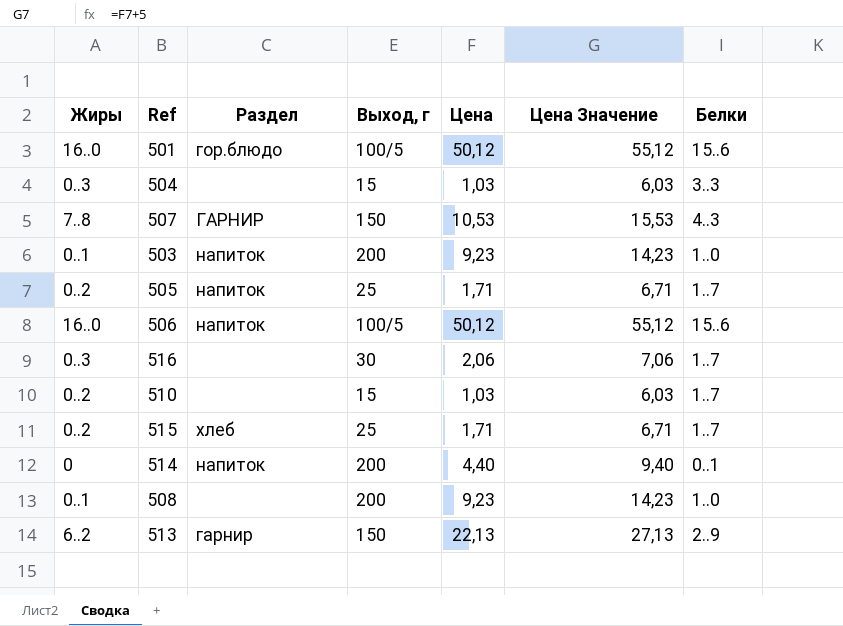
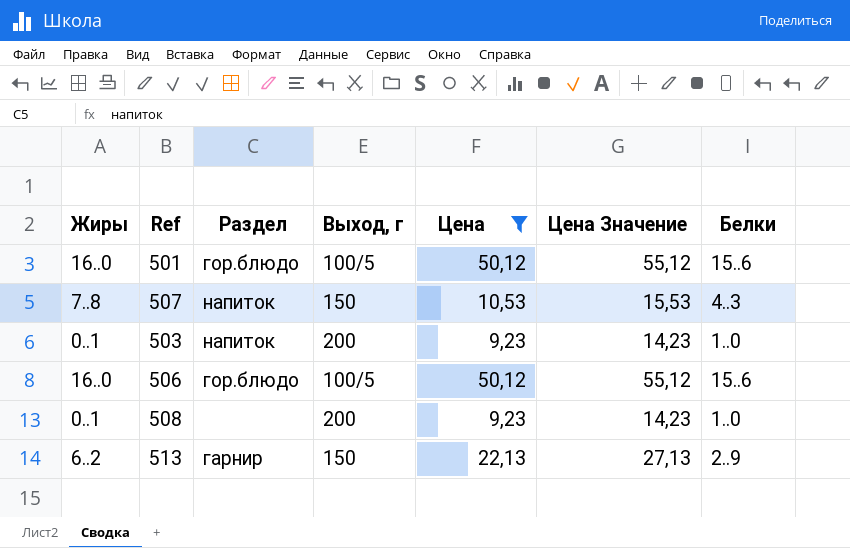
filter: none -> Цена >= 9,23
507 | Раздел: ГАРНИР -> напиток
506 | Раздел: напиток -> гор.блюдо

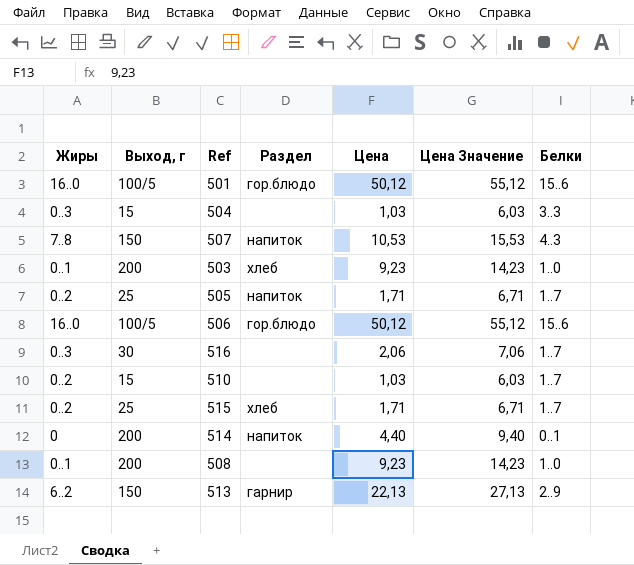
filter: Цена >= 9,23 -> none
column Выход, г | position: 4 -> 2
503 | Раздел: напиток -> хлеб

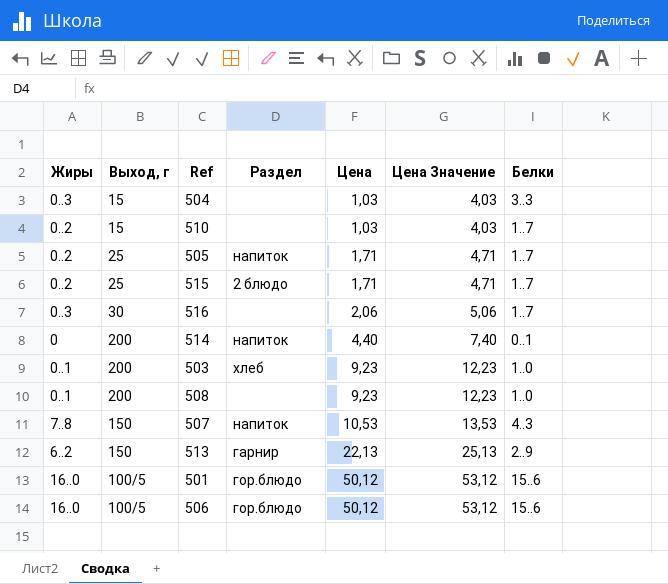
row order: none -> Цена ascending
column Цена Значение | formula: [Цена] + 5 -> [Цена] + 3
515 | Раздел: хлеб -> 2 блюдо

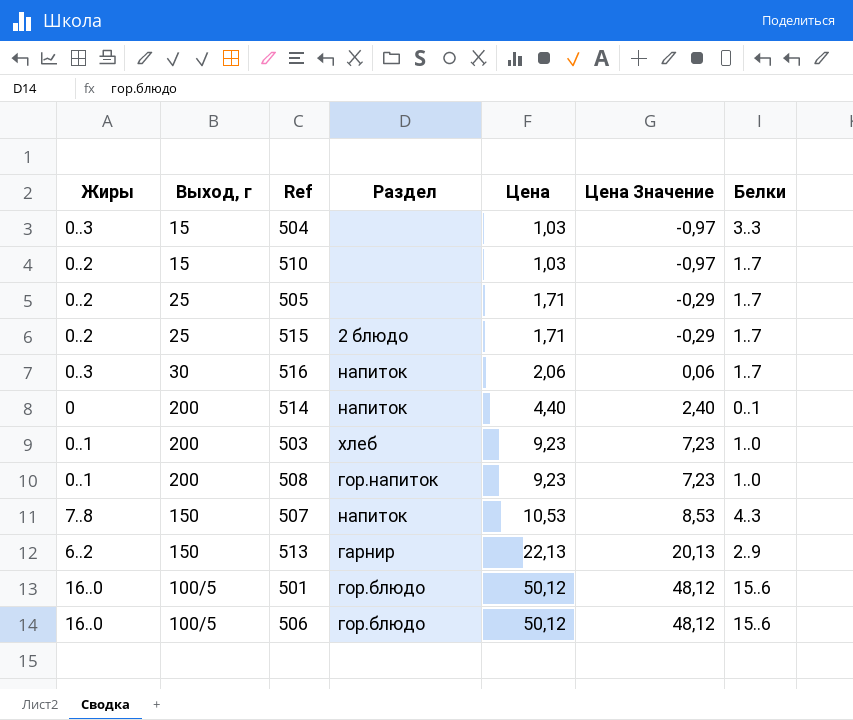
column Цена Значение | formula: [Цена] + 3 -> [Цена] - 2
505 | Раздел: напиток -> none
516 | Раздел: none -> напиток
508 | Раздел: none -> гор.напиток

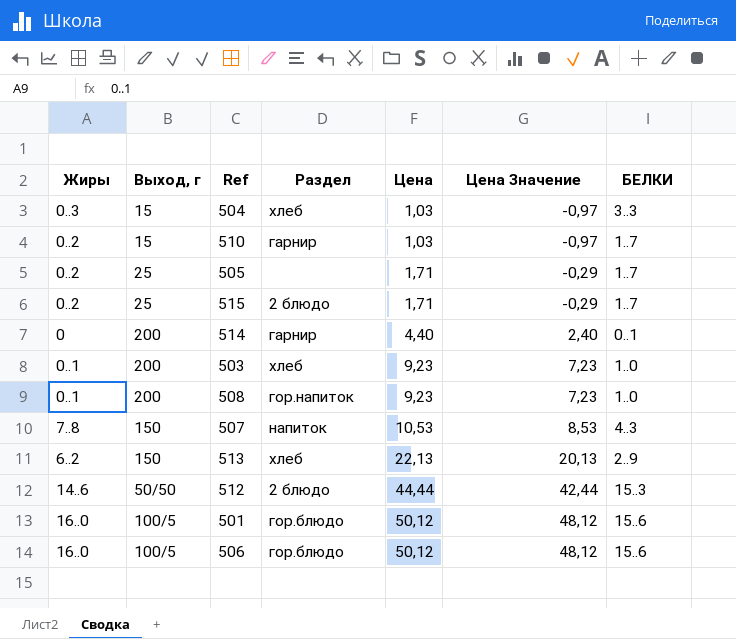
column name: Белки -> БЕЛКИ
row 516: 0..3 | 30 | напиток | 2,06 | 0,06 | 1..7 -> none
504 | Раздел: none -> хлеб
510 | Раздел: none -> гарнир
514 | Раздел: напиток -> гарнир
513 | Раздел: гарнир -> хлеб
row 512: none -> 14..6 | 50/50 | 2 блюдо | 44,44 | 42,44 | 15..3

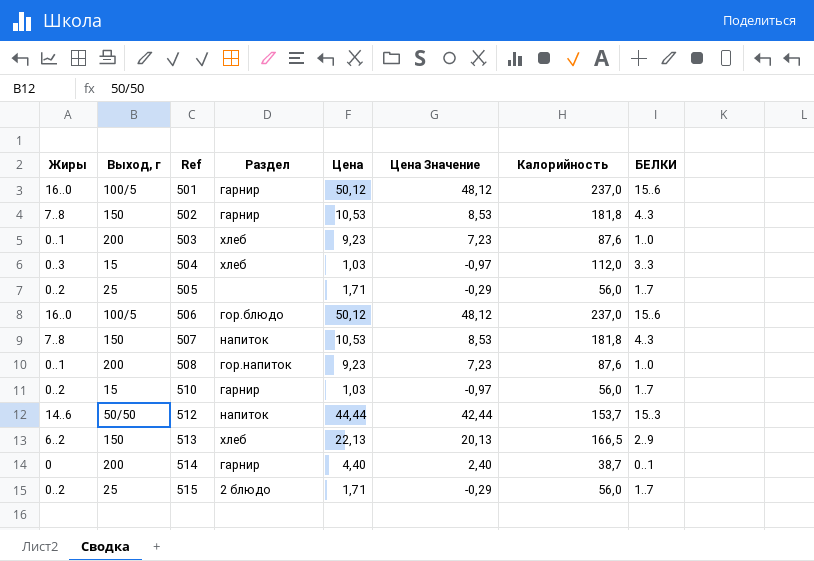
row order: Цена ascending -> Ref ascending
column Калорийность | position: none -> 7
501 | Раздел: гор.блюдо -> гарнир
row 502: none -> 7..8 | 150 | гарнир | 10,53 | 8,53 | 181,8 | 4..3
512 | Раздел: 2 блюдо -> напиток

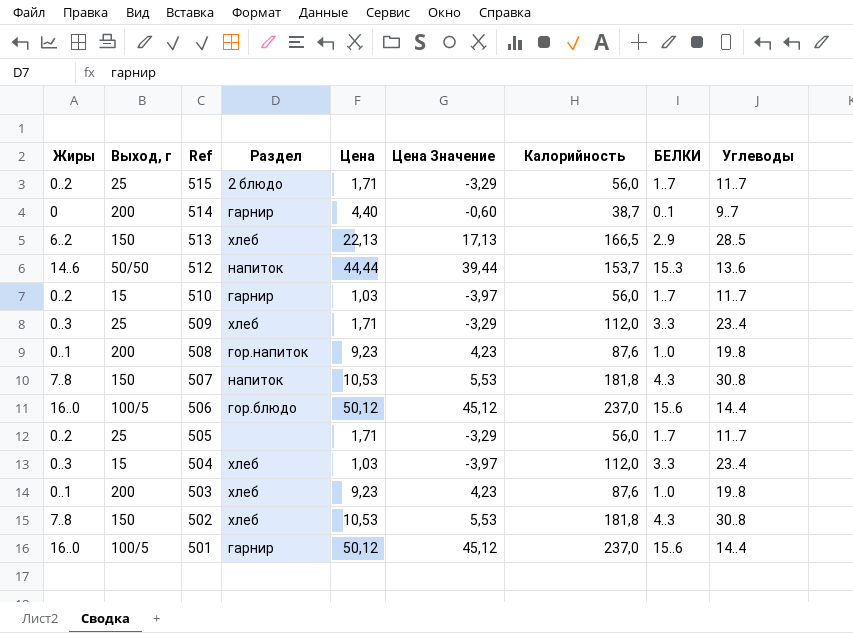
row order: Ref ascending -> Ref descending
column Цена Значение | formula: [Цена] - 2 -> [Цена] - 5
column Углеводы | position: none -> 9
row 509: none -> 0..3 | 25 | хлеб | 1,71 | -3,29 | 112,0 | 3..3 | 23..4
502 | Раздел: гарнир -> хлеб

